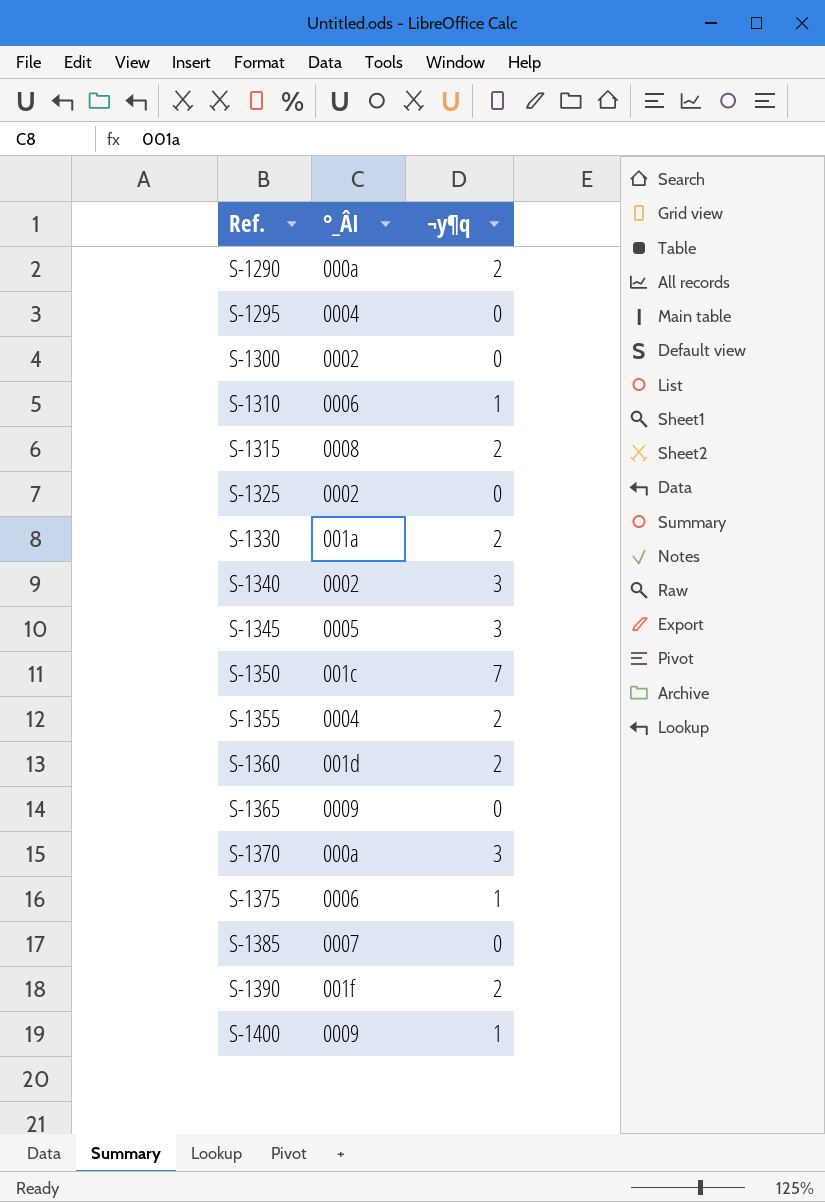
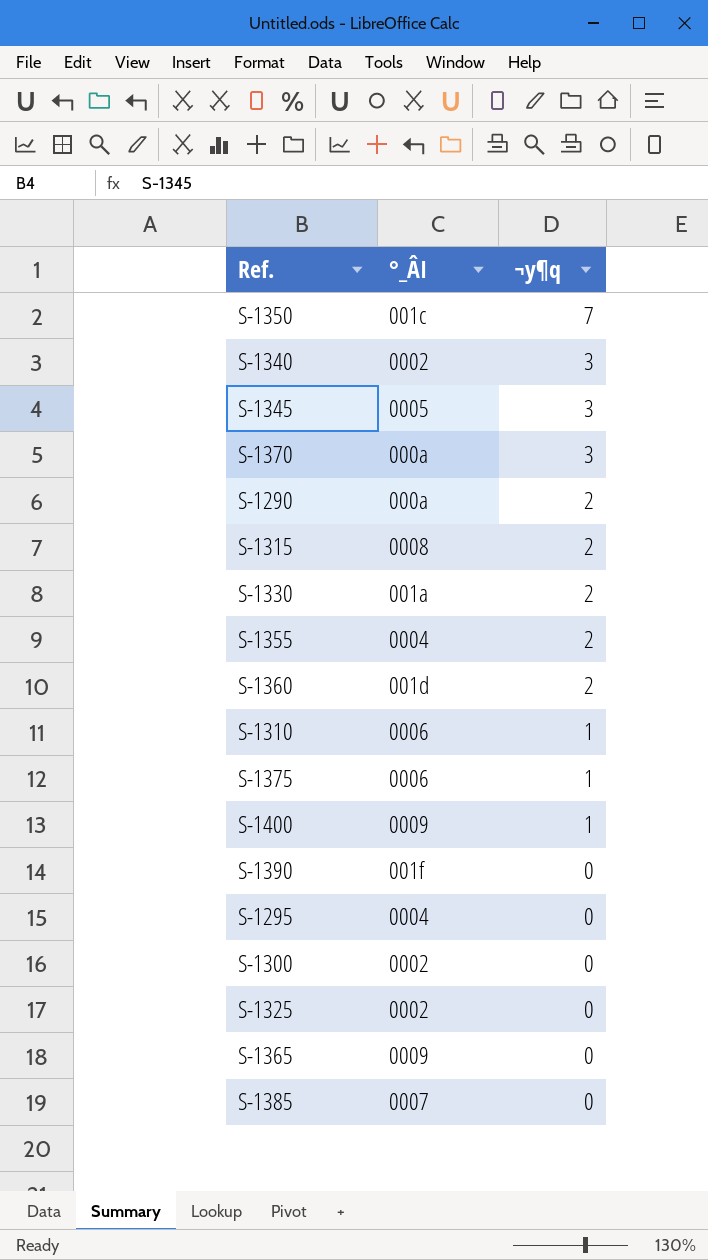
row order: Ref. ascending -> ¬y¶q descending
S-1390 | ¬y¶q: 2 -> 0

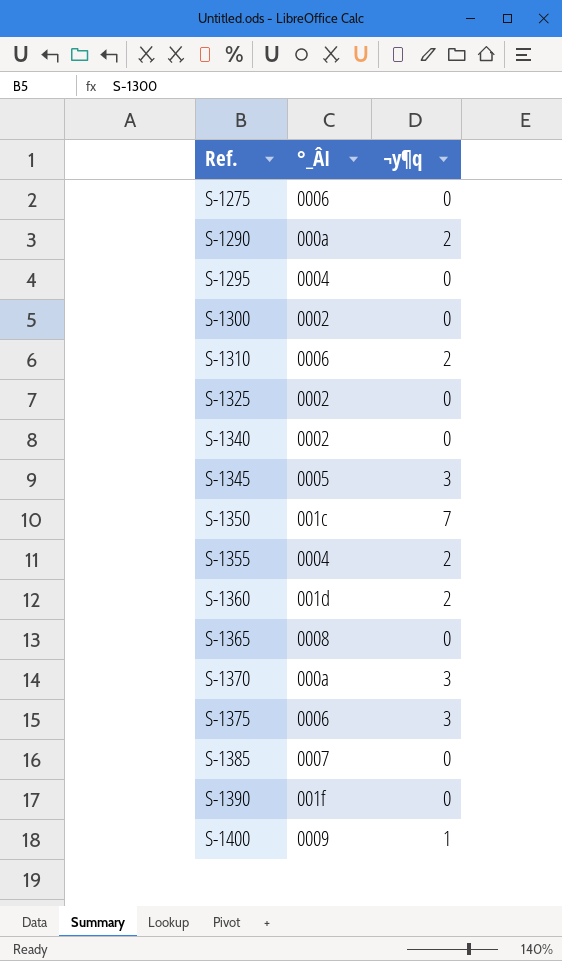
row order: ¬y¶q descending -> Ref. ascending
row S-1315: 0008 | 2 -> none
row S-1330: 001a | 2 -> none
row S-1275: none -> 0006 | 0
S-1310 | ¬y¶q: 1 -> 2
S-1340 | ¬y¶q: 3 -> 0
S-1365 | °_ÂI: 0009 -> 0008
S-1375 | ¬y¶q: 1 -> 3

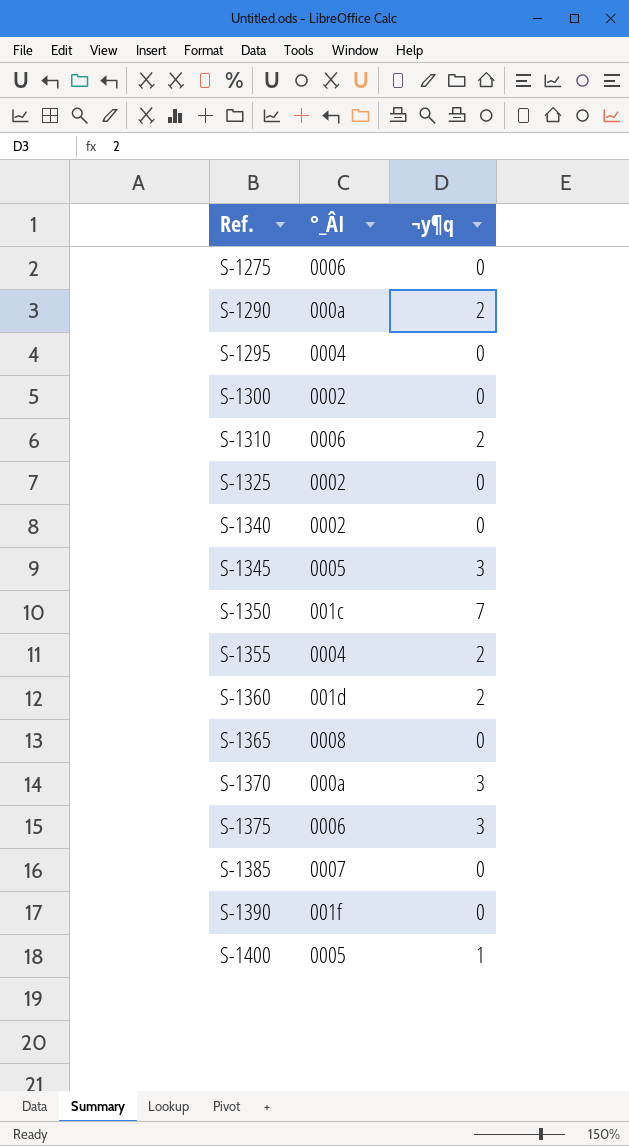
S-1400 | °_ÂI: 0009 -> 0005

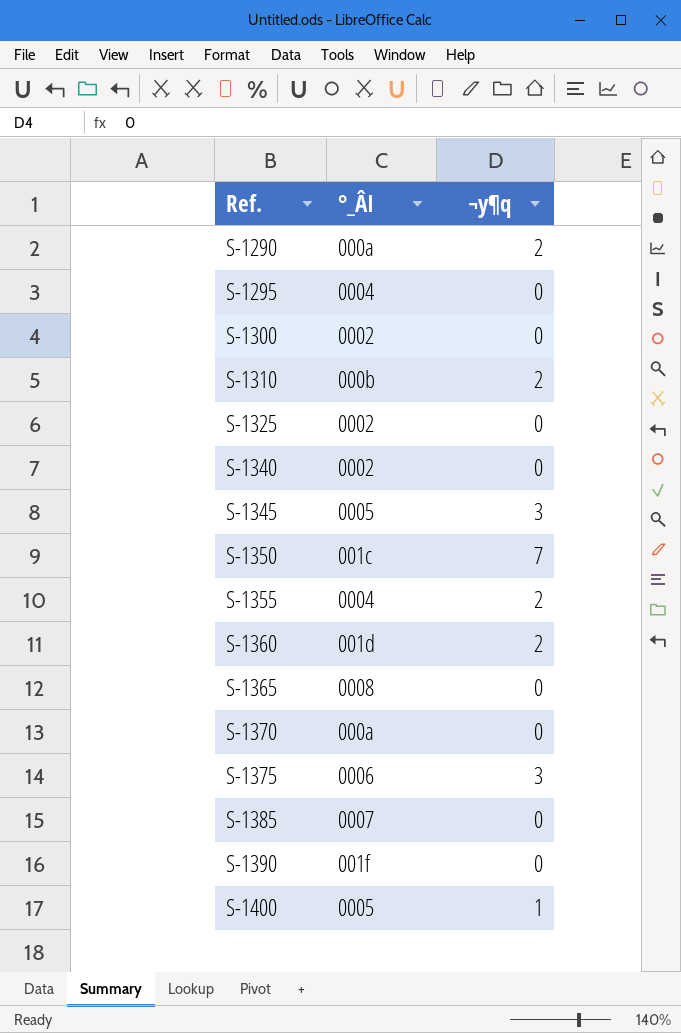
row S-1275: 0006 | 0 -> none
S-1310 | °_ÂI: 0006 -> 000b
S-1370 | ¬y¶q: 3 -> 0

